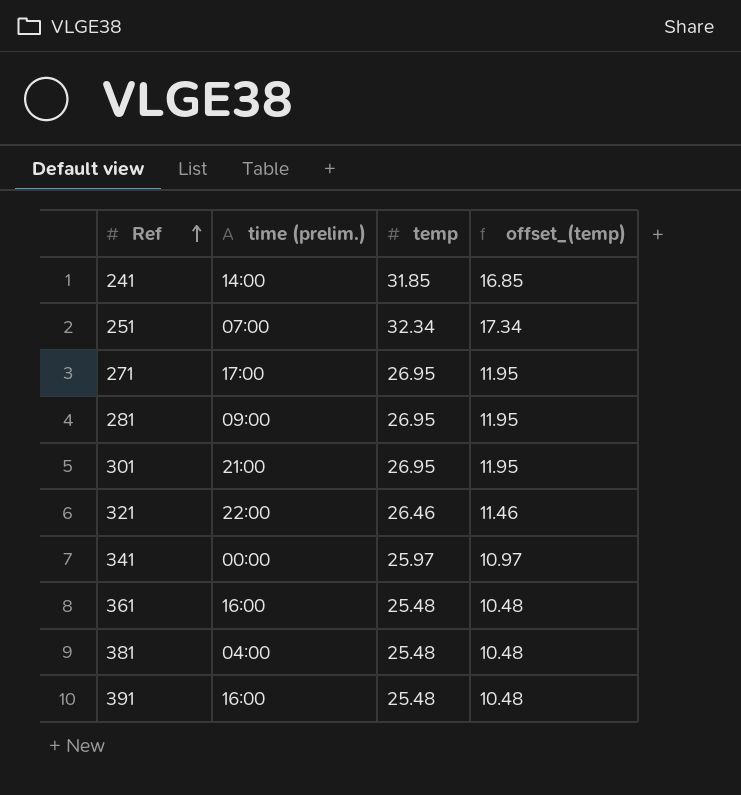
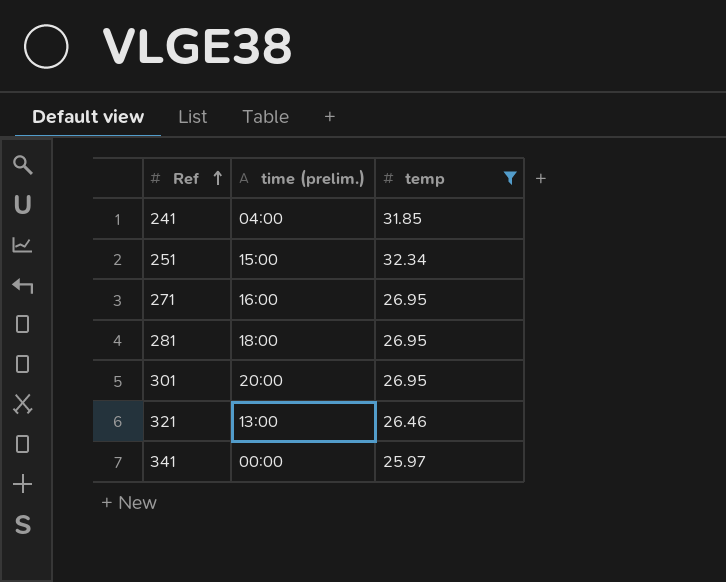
filter: none -> temp != 25.48
column offset_(temp) | formula: [temp] - 15 -> none
241 | time (prelim.): 14:00 -> 04:00
251 | time (prelim.): 07:00 -> 15:00
271 | time (prelim.): 17:00 -> 16:00
281 | time (prelim.): 09:00 -> 18:00
301 | time (prelim.): 21:00 -> 20:00
321 | time (prelim.): 22:00 -> 13:00

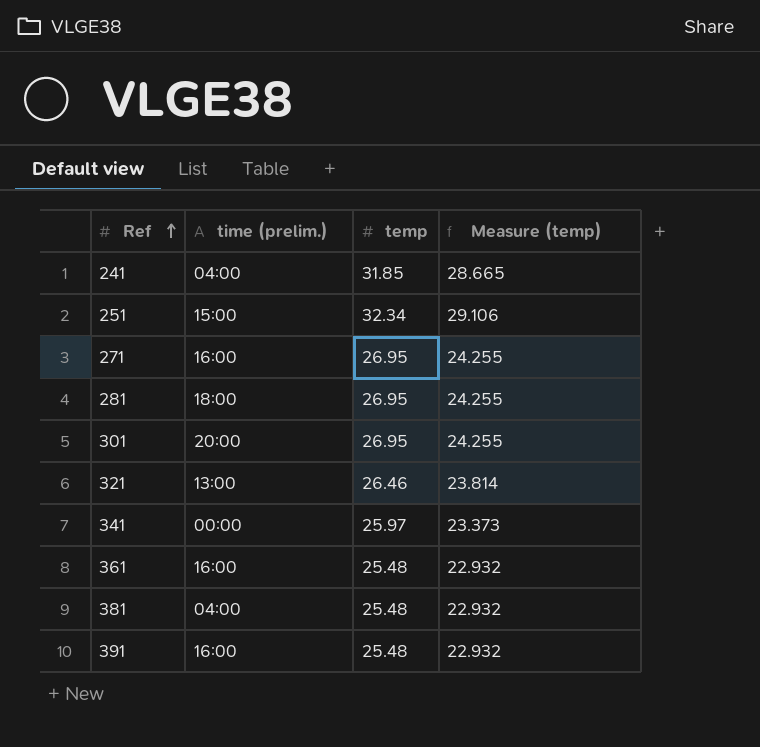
filter: temp != 25.48 -> none
column Measure (temp) | formula: none -> [temp] * 0.9

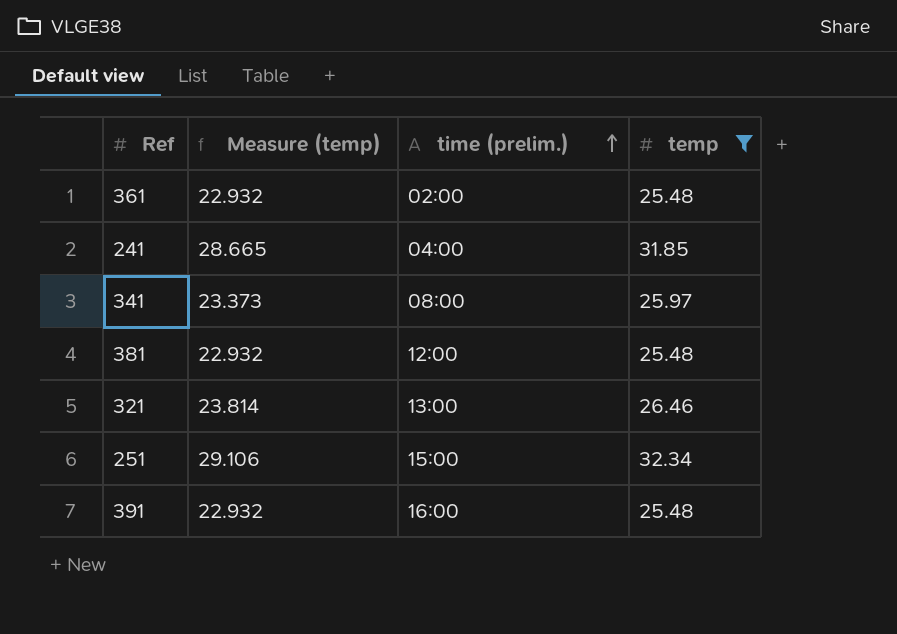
filter: none -> temp != 26.95
row order: Ref ascending -> time (prelim.) ascending
column Measure (temp) | position: 4 -> 2
361 | time (prelim.): 16:00 -> 02:00
341 | time (prelim.): 00:00 -> 08:00
381 | time (prelim.): 04:00 -> 12:00

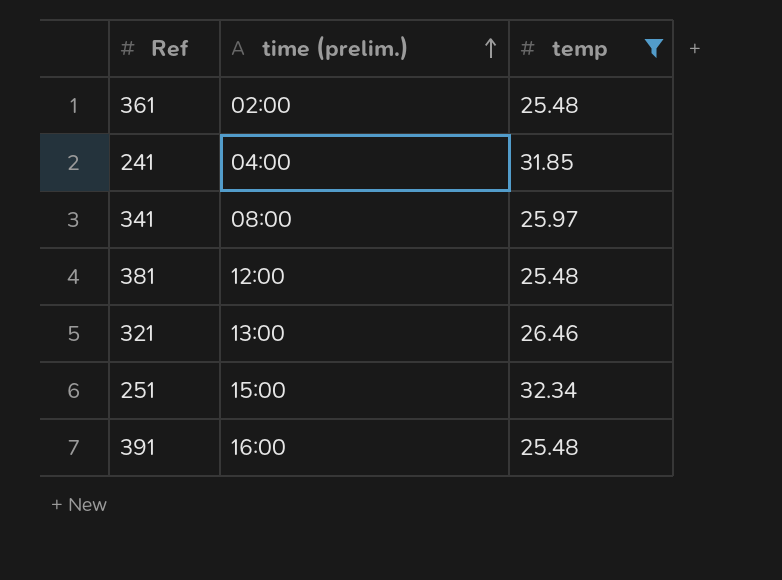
column Measure (temp) | formula: [temp] * 0.9 -> none

